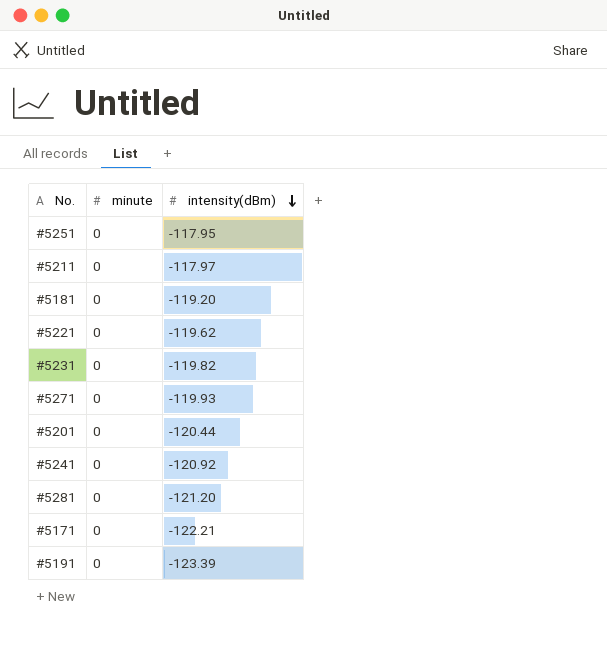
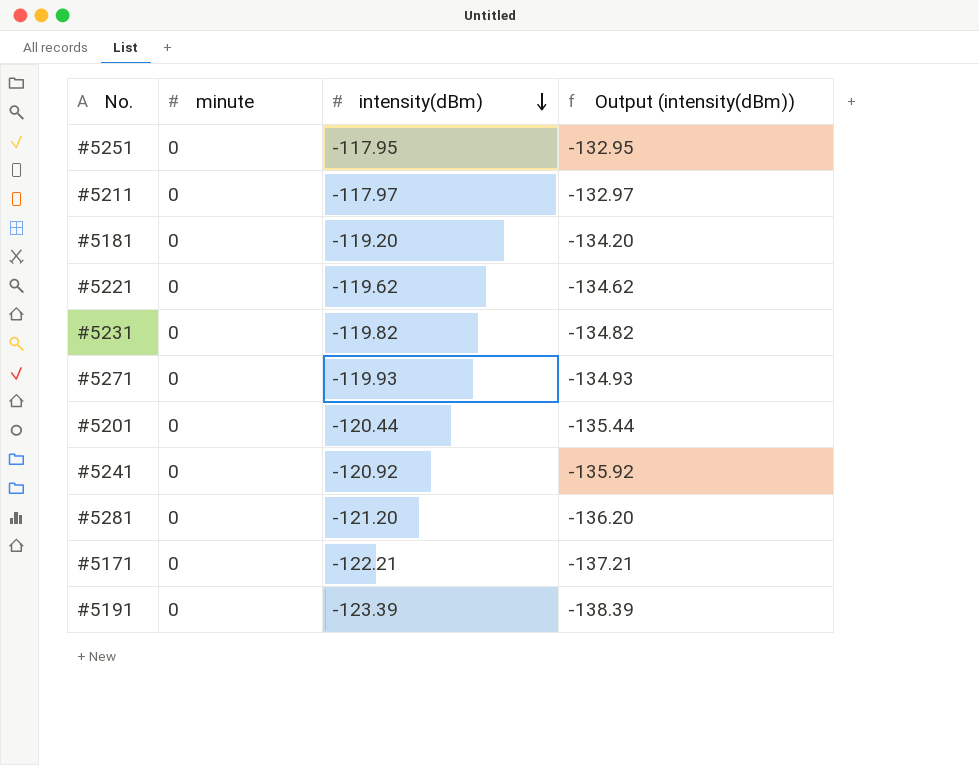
column Output (intensity(dBm)) | formula: none -> [intensity(dBm)] - 15

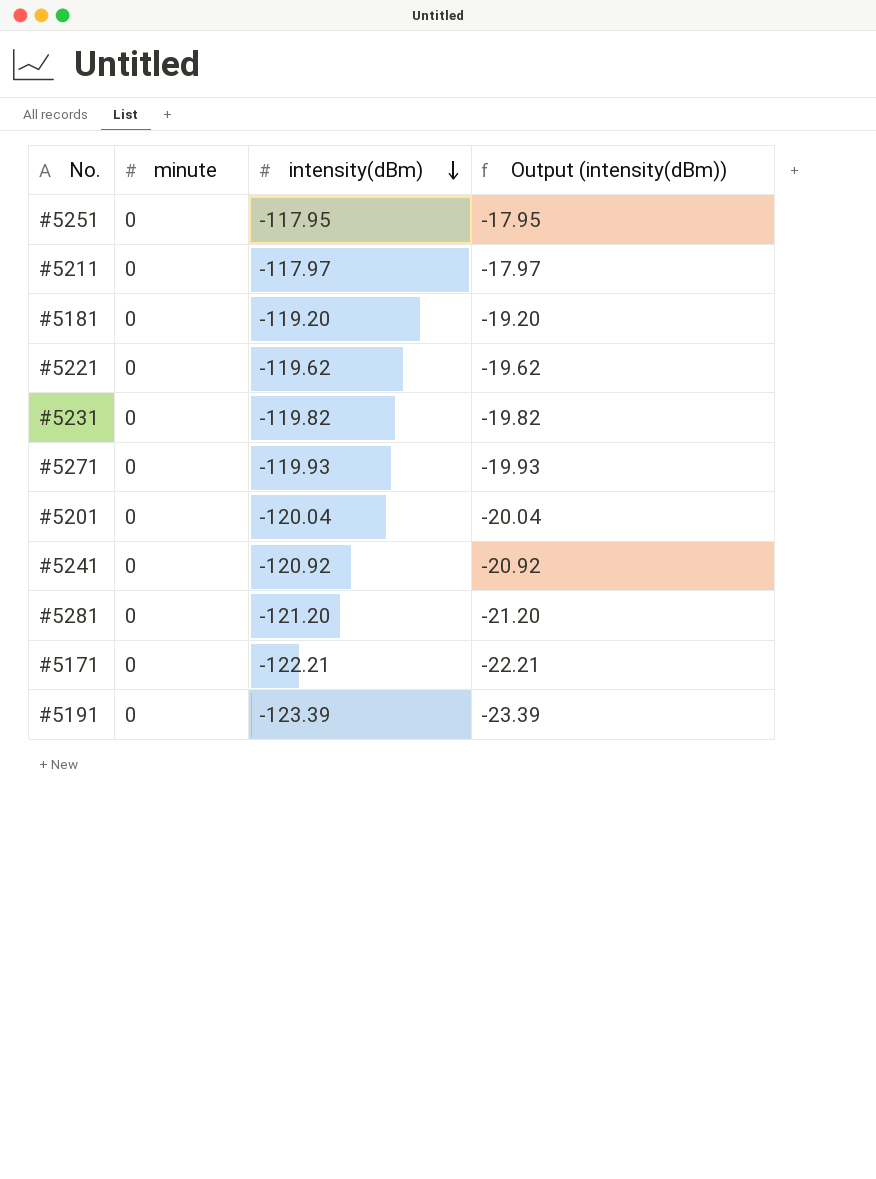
column Output (intensity(dBm)) | formula: [intensity(dBm)] - 15 -> [intensity(dBm)] + 100
#5201 | intensity(dBm): -120.44 -> -120.04

